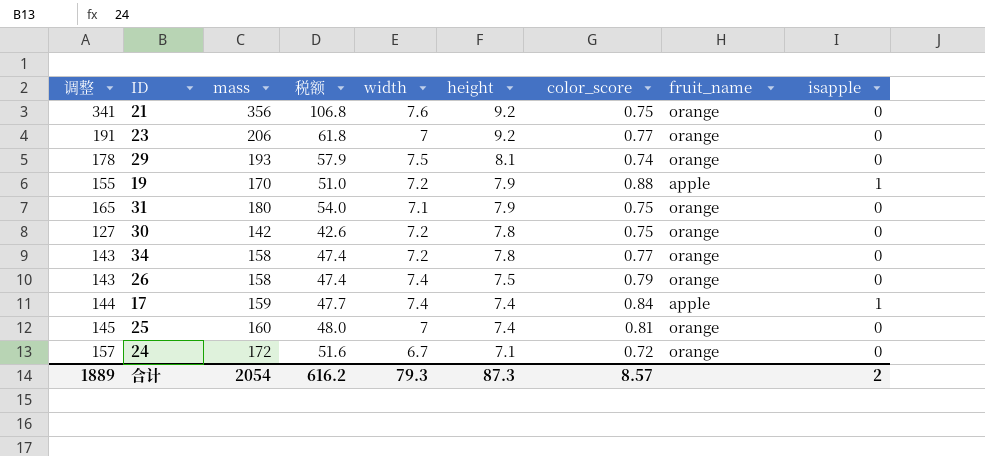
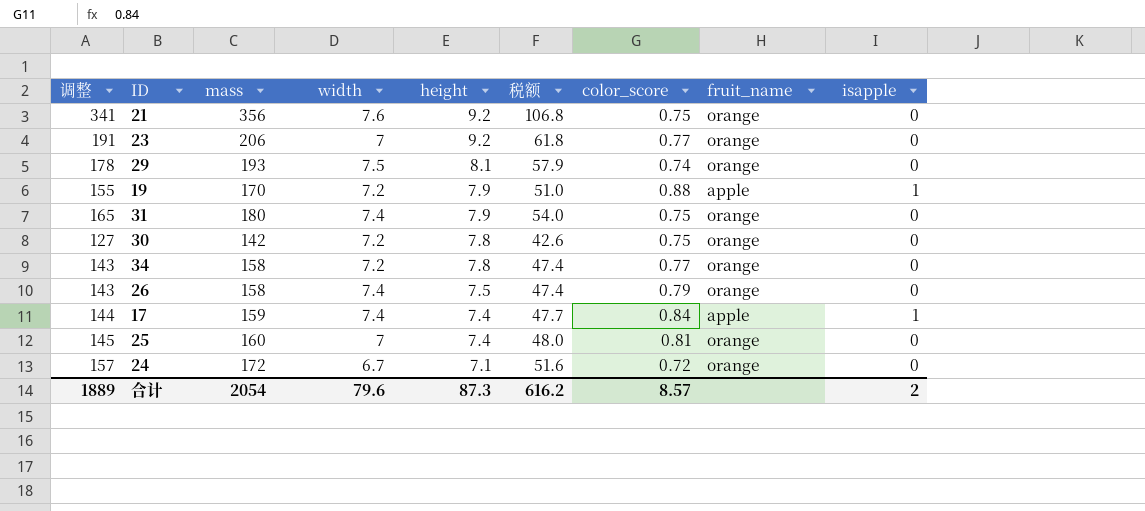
column 税额 | position: 4 -> 6
31 | width: 7.1 -> 7.4
合计 | width: 79.3 -> 79.6

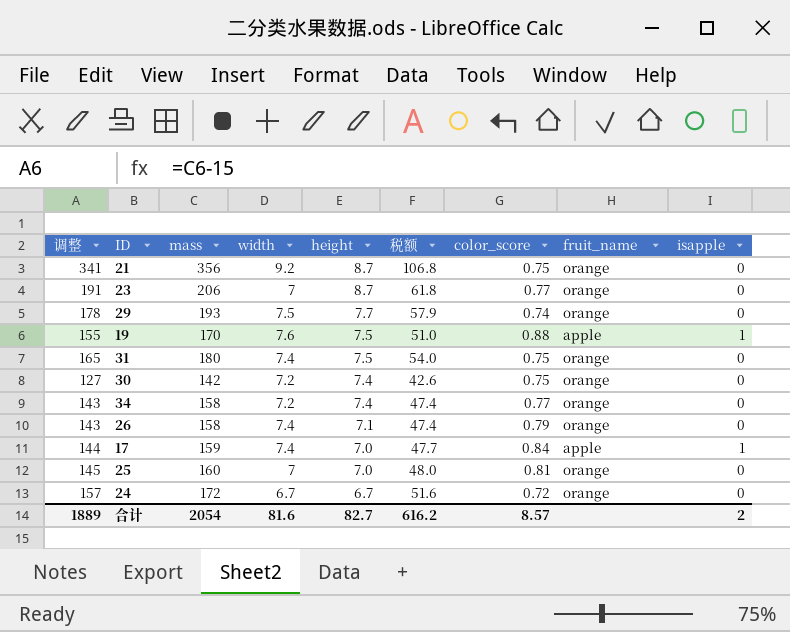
21 | width: 7.6 -> 9.2
21 | height: 9.2 -> 8.7
23 | height: 9.2 -> 8.7
29 | height: 8.1 -> 7.7
19 | width: 7.2 -> 7.6
19 | height: 7.9 -> 7.5
31 | height: 7.9 -> 7.5
30 | height: 7.8 -> 7.4
34 | height: 7.8 -> 7.4
26 | height: 7.5 -> 7.1
17 | height: 7.4 -> 7.0
25 | height: 7.4 -> 7.0
24 | height: 7.1 -> 6.7
合计 | width: 79.6 -> 81.6
合计 | height: 87.3 -> 82.7

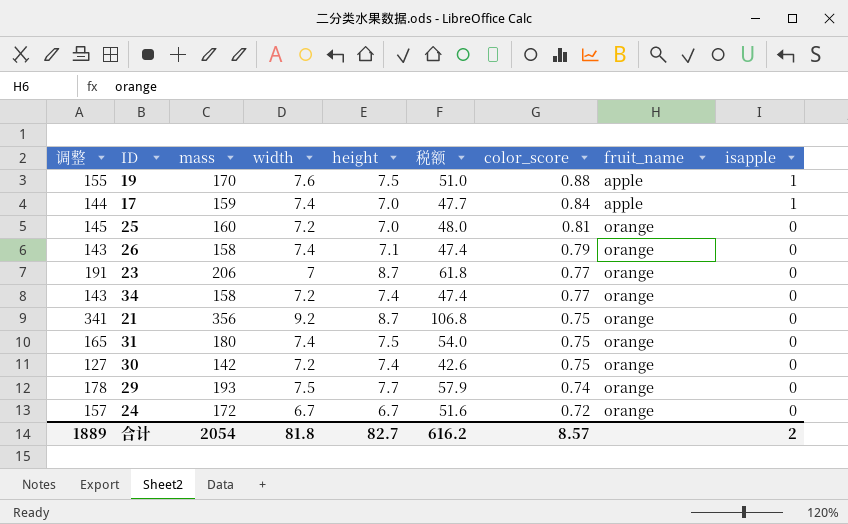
row order: height descending -> color_score descending
25 | width: 7 -> 7.2
合计 | width: 81.6 -> 81.8

